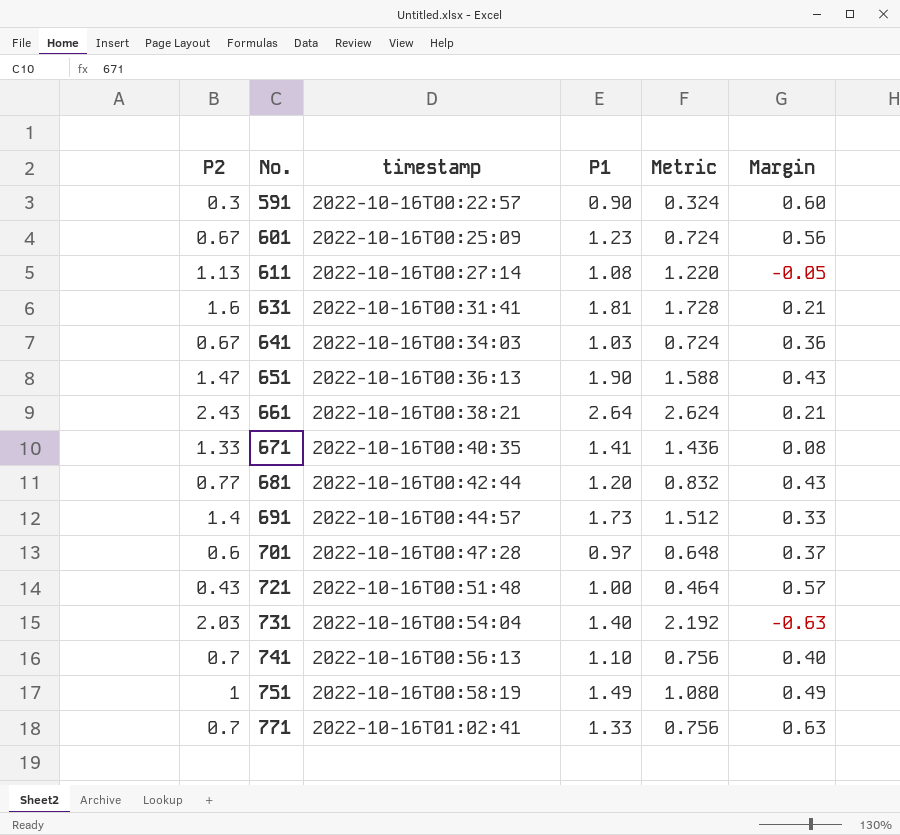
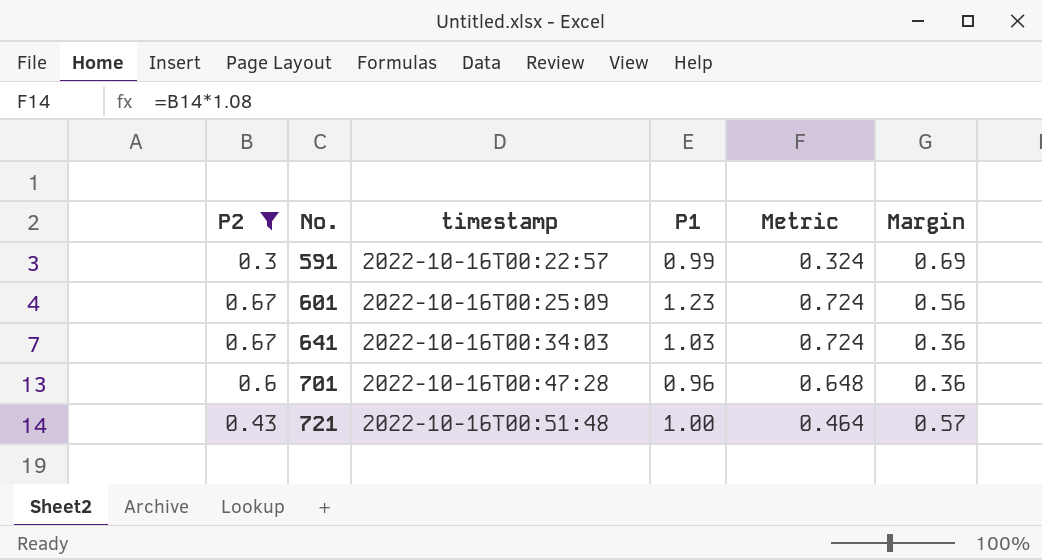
filter: none -> P2 <= 0.67
591 | P1: 0.90 -> 0.99
591 | Margin: 0.60 -> 0.69
701 | P1: 0.97 -> 0.96
701 | Margin: 0.37 -> 0.36

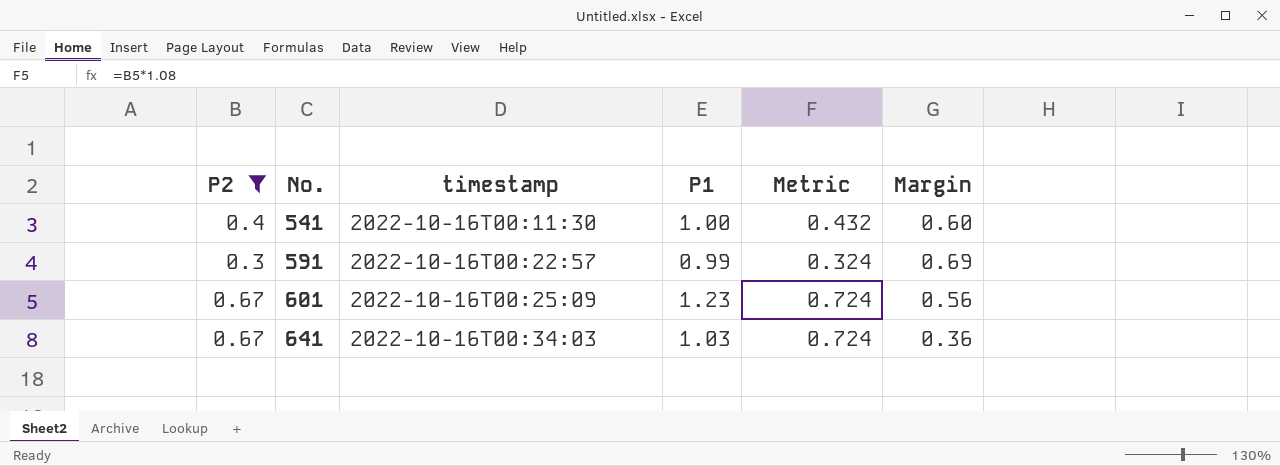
row 701: 0.6 | 2022-10-16T00:47:28 | 0.96 | 0.648 | 0.36 -> none
row 721: 0.43 | 2022-10-16T00:51:48 | 1.00 | 0.464 | 0.57 -> none
row 541: none -> 0.4 | 2022-10-16T00:11:30 | 1.00 | 0.432 | 0.60

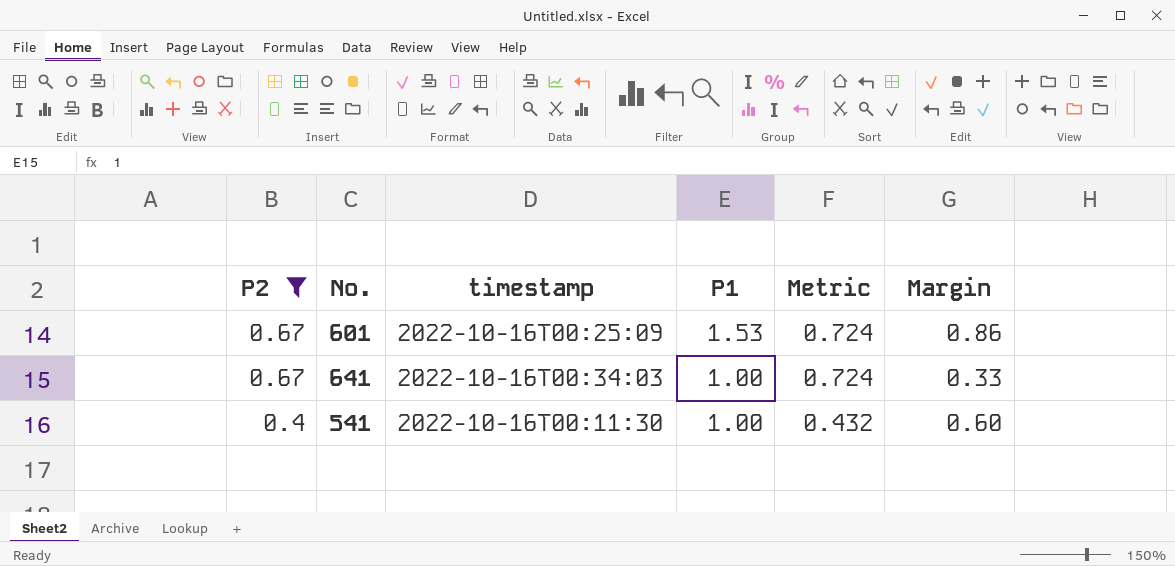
row order: No. ascending -> P2 descending
row 591: 0.3 | 2022-10-16T00:22:57 | 0.99 | 0.324 | 0.69 -> none
601 | P1: 1.23 -> 1.53
601 | Margin: 0.56 -> 0.86
641 | P1: 1.03 -> 1.00
641 | Margin: 0.36 -> 0.33

